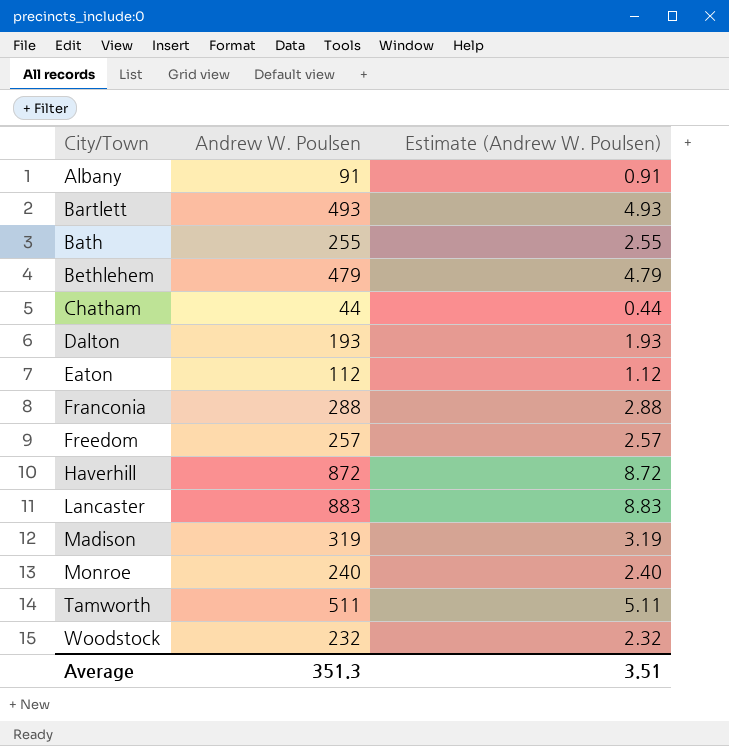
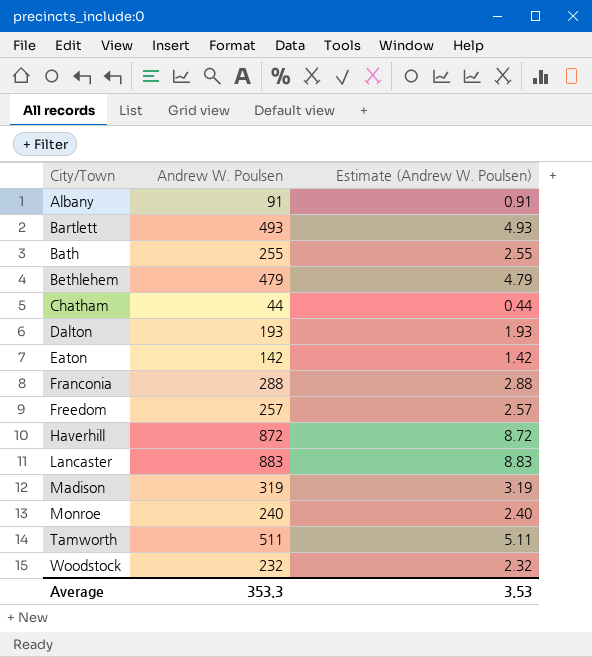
Eaton | Andrew W. Poulsen: 112 -> 142
Eaton | Estimate (Andrew W. Poulsen): 1.12 -> 1.42
Average | Andrew W. Poulsen: 351.3 -> 353.3
Average | Estimate (Andrew W. Poulsen): 3.51 -> 3.53

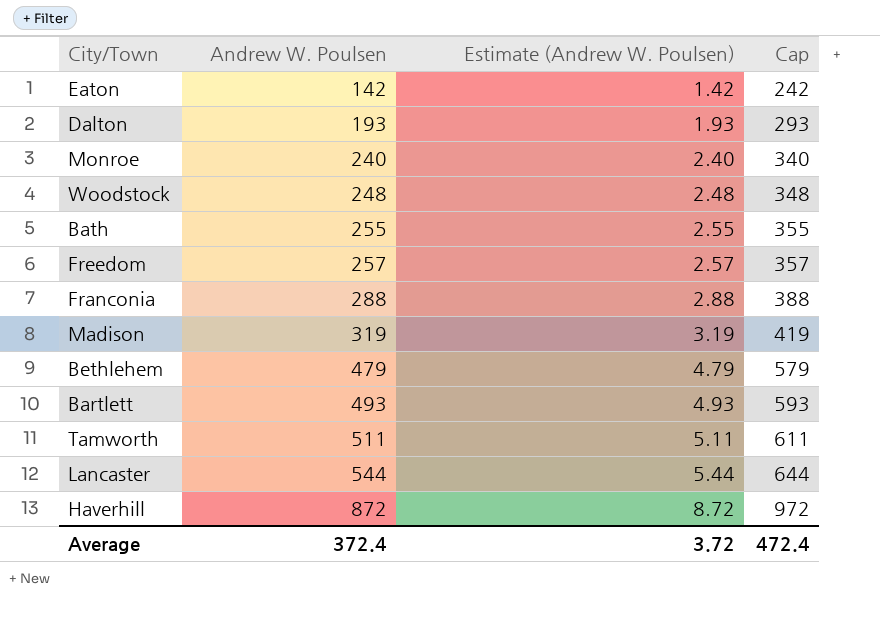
row order: City/Town ascending -> Andrew W. Poulsen ascending
column Cap | formula: none -> [Andrew W. Poulsen] + 100
row Albany: 91 | 0.91 -> none
row Chatham: 44 | 0.44 -> none
Woodstock | Andrew W. Poulsen: 232 -> 248
Woodstock | Estimate (Andrew W. Poulsen): 2.32 -> 2.48
Lancaster | Andrew W. Poulsen: 883 -> 544
Lancaster | Estimate (Andrew W. Poulsen): 8.83 -> 5.44
Average | Andrew W. Poulsen: 353.3 -> 372.4
Average | Estimate (Andrew W. Poulsen): 3.53 -> 3.72

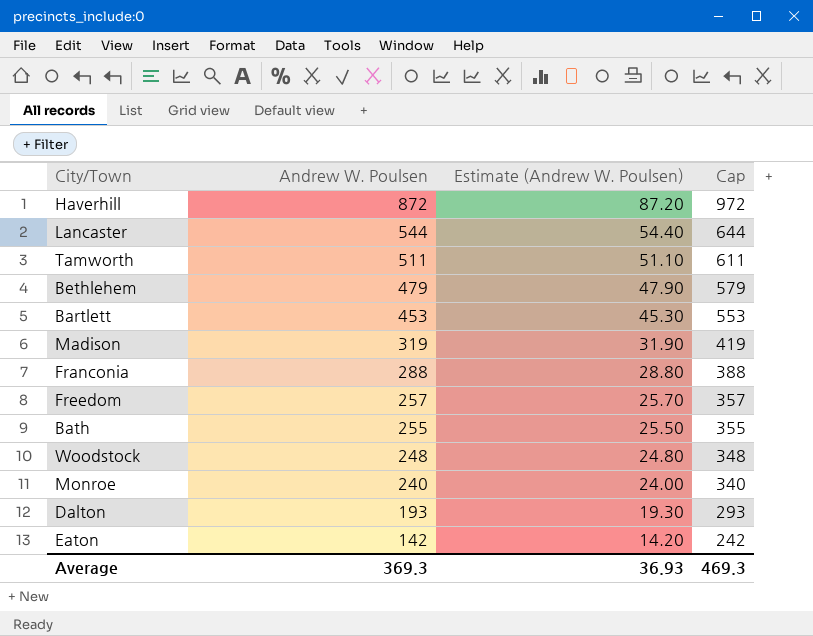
row order: Andrew W. Poulsen ascending -> Andrew W. Poulsen descending
column Estimate (Andrew W. Poulsen) | formula: [Andrew W. Poulsen] * 0.01 -> [Andrew W. Poulsen] * 0.1
Bartlett | Andrew W. Poulsen: 493 -> 453
Bartlett | Cap: 593 -> 553
Average | Andrew W. Poulsen: 372.4 -> 369.3
Average | Estimate (Andrew W. Poulsen): 3.72 -> 36.93
Average | Cap: 472.4 -> 469.3

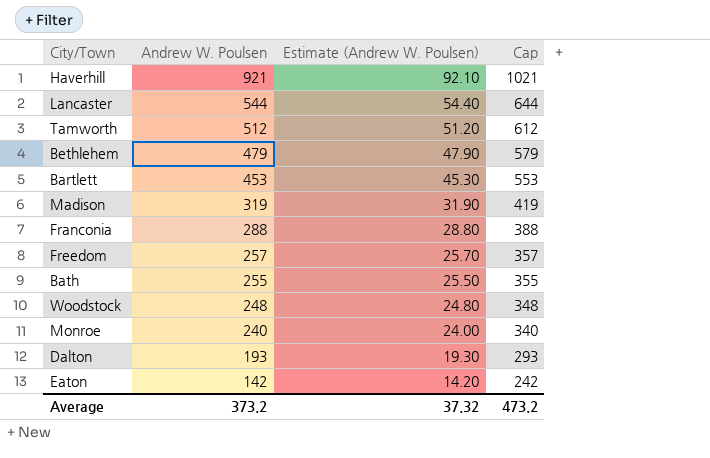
Haverhill | Andrew W. Poulsen: 872 -> 921
Haverhill | Estimate (Andrew W. Poulsen): 87.20 -> 92.10
Haverhill | Cap: 972 -> 1021
Tamworth | Andrew W. Poulsen: 511 -> 512
Tamworth | Estimate (Andrew W. Poulsen): 51.10 -> 51.20
Tamworth | Cap: 611 -> 612
Average | Andrew W. Poulsen: 369.3 -> 373.2
Average | Estimate (Andrew W. Poulsen): 36.93 -> 37.32
Average | Cap: 469.3 -> 473.2

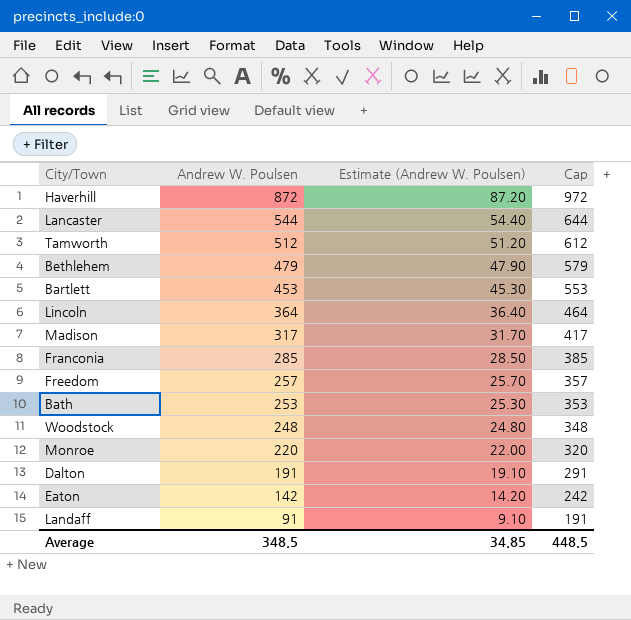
Haverhill | Andrew W. Poulsen: 921 -> 872
Haverhill | Estimate (Andrew W. Poulsen): 92.10 -> 87.20
Haverhill | Cap: 1021 -> 972
row Lincoln: none -> 364 | 36.40 | 464
Madison | Andrew W. Poulsen: 319 -> 317
Madison | Estimate (Andrew W. Poulsen): 31.90 -> 31.70
Madison | Cap: 419 -> 417
Franconia | Andrew W. Poulsen: 288 -> 285
Franconia | Estimate (Andrew W. Poulsen): 28.80 -> 28.50
Franconia | Cap: 388 -> 385
Bath | Andrew W. Poulsen: 255 -> 253
Bath | Estimate (Andrew W. Poulsen): 25.50 -> 25.30
Bath | Cap: 355 -> 353
Monroe | Andrew W. Poulsen: 240 -> 220
Monroe | Estimate (Andrew W. Poulsen): 24.00 -> 22.00
Monroe | Cap: 340 -> 320
Dalton | Andrew W. Poulsen: 193 -> 191
Dalton | Estimate (Andrew W. Poulsen): 19.30 -> 19.10
Dalton | Cap: 293 -> 291
row Landaff: none -> 91 | 9.10 | 191
Average | Andrew W. Poulsen: 373.2 -> 348.5
Average | Estimate (Andrew W. Poulsen): 37.32 -> 34.85
Average | Cap: 473.2 -> 448.5

